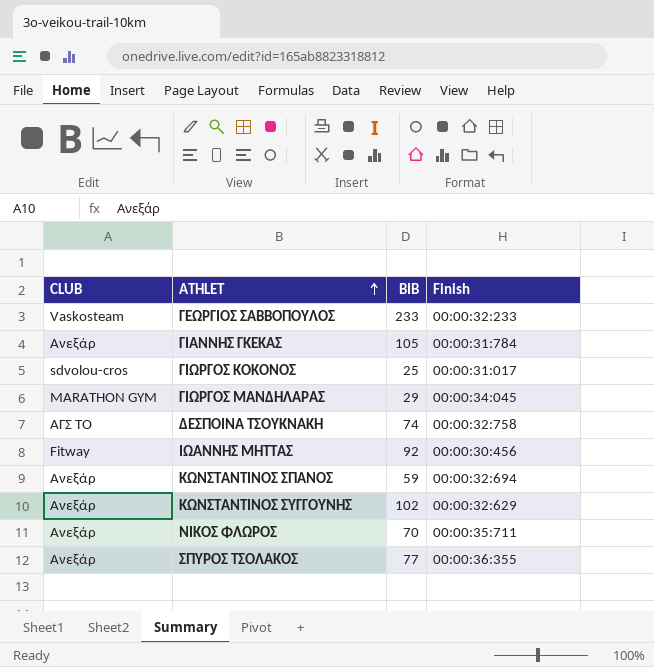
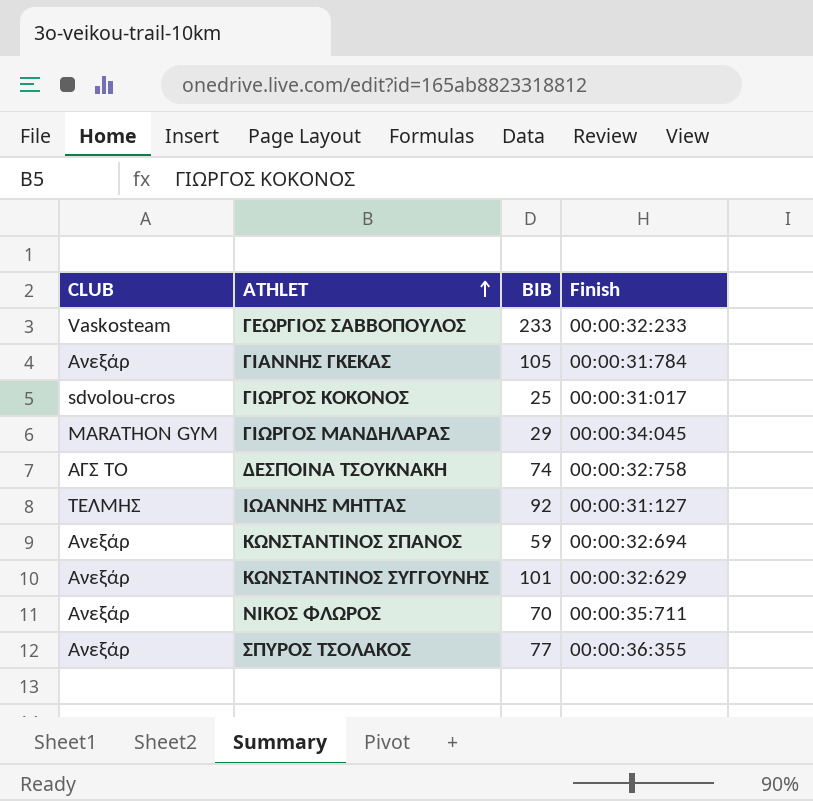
ΙΩΑΝΝΗΣ ΜΗΤΤΑΣ | CLUB: Fitway -> ΤΕΛΜΗΣ
ΙΩΑΝΝΗΣ ΜΗΤΤΑΣ | Finish: 00:00:30:456 -> 00:00:31:127
ΚΩΝΣΤΑΝΤΙΝΟΣ ΣΥΓΓΟΥΝΗΣ | BIB: 102 -> 101

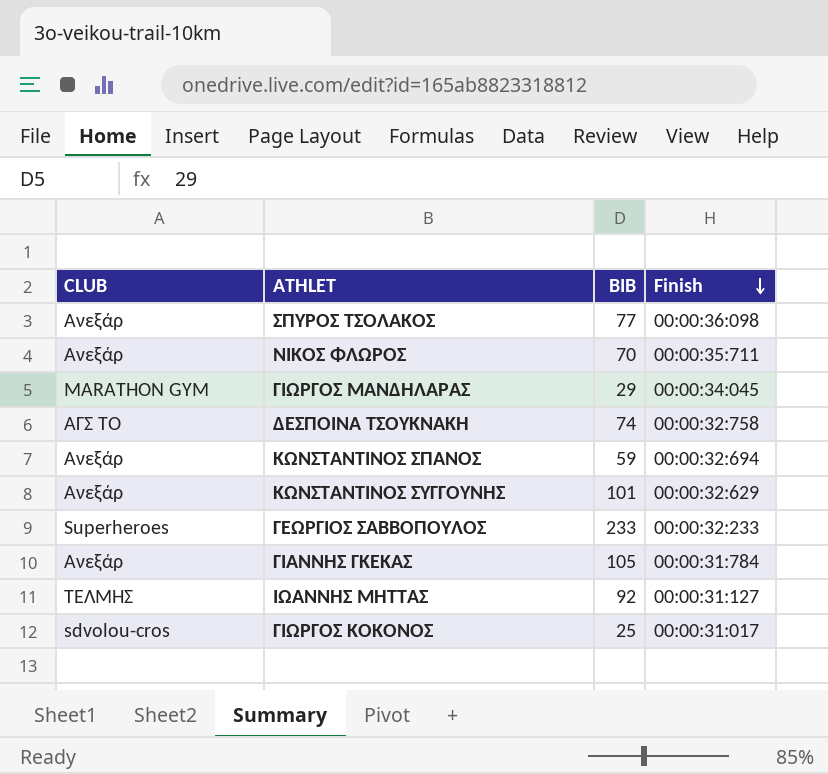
row order: ATHLET ascending -> Finish descending
ΣΠΥΡΟΣ ΤΣΟΛΑΚΟΣ | Finish: 00:00:36:355 -> 00:00:36:098
ΓΕΩΡΓΙΟΣ ΣΑΒΒΟΠΟΥΛΟΣ | CLUB: Vaskosteam -> Superheroes

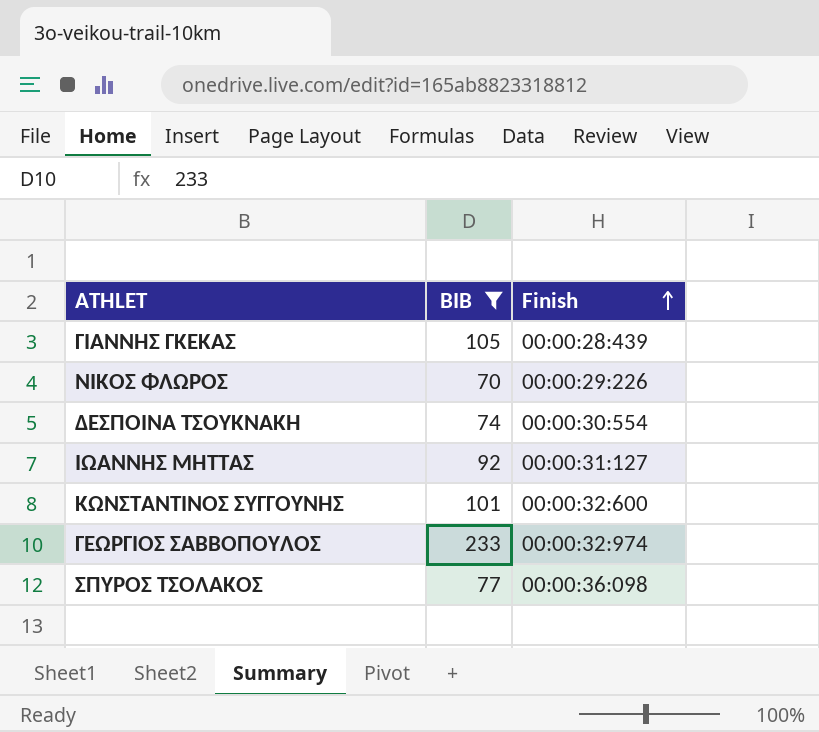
filter: none -> BIB >= 70
row order: Finish descending -> Finish ascending
column CLUB | position: 1 -> none
ΓΙΑΝΝΗΣ ΓΚΕΚΑΣ | Finish: 00:00:31:784 -> 00:00:28:439
ΝΙΚΟΣ ΦΛΩΡΟΣ | Finish: 00:00:35:711 -> 00:00:29:226
ΔΕΣΠΟΙΝΑ ΤΣΟΥΚΝΑΚΗ | Finish: 00:00:32:758 -> 00:00:30:554
ΚΩΝΣΤΑΝΤΙΝΟΣ ΣΥΓΓΟΥΝΗΣ | Finish: 00:00:32:629 -> 00:00:32:600
ΓΕΩΡΓΙΟΣ ΣΑΒΒΟΠΟΥΛΟΣ | Finish: 00:00:32:233 -> 00:00:32:974

